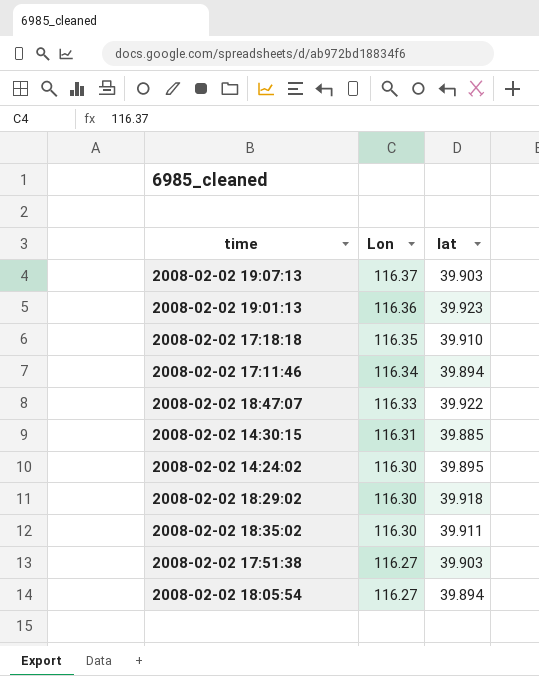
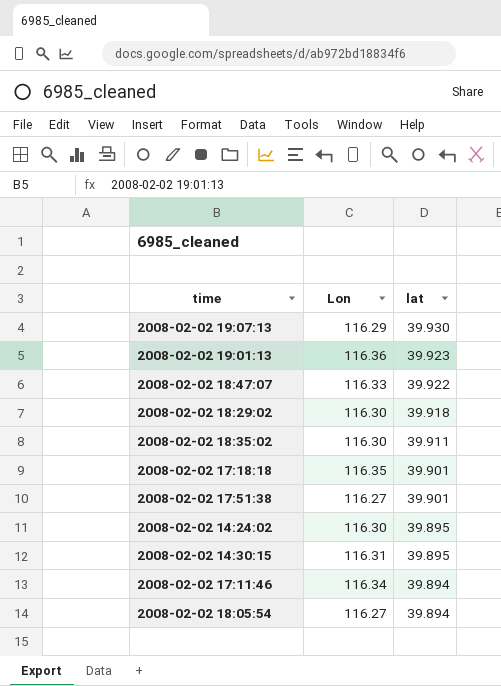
row order: Lon descending -> lat descending
2008-02-02 19:07:13 | Lon: 116.37 -> 116.29
2008-02-02 19:07:13 | lat: 39.903 -> 39.930
2008-02-02 17:18:18 | lat: 39.910 -> 39.901
2008-02-02 17:51:38 | lat: 39.903 -> 39.901
2008-02-02 14:30:15 | lat: 39.885 -> 39.895

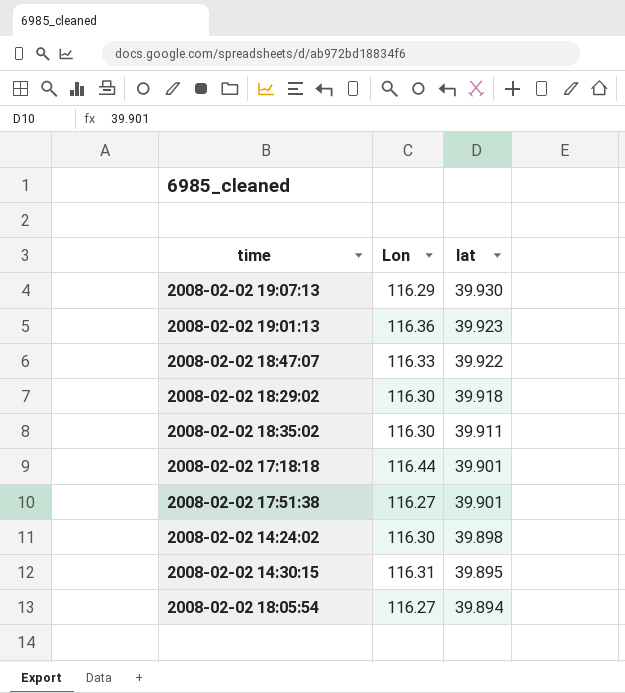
row 2008-02-02 17:11:46: 116.34 | 39.894 -> none
2008-02-02 17:18:18 | Lon: 116.35 -> 116.44
2008-02-02 14:24:02 | lat: 39.895 -> 39.898

